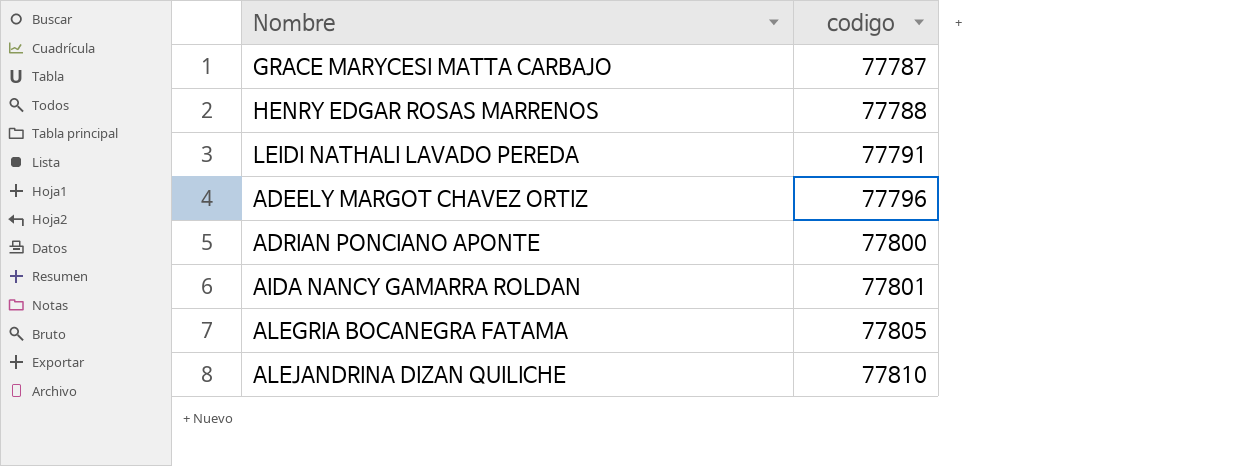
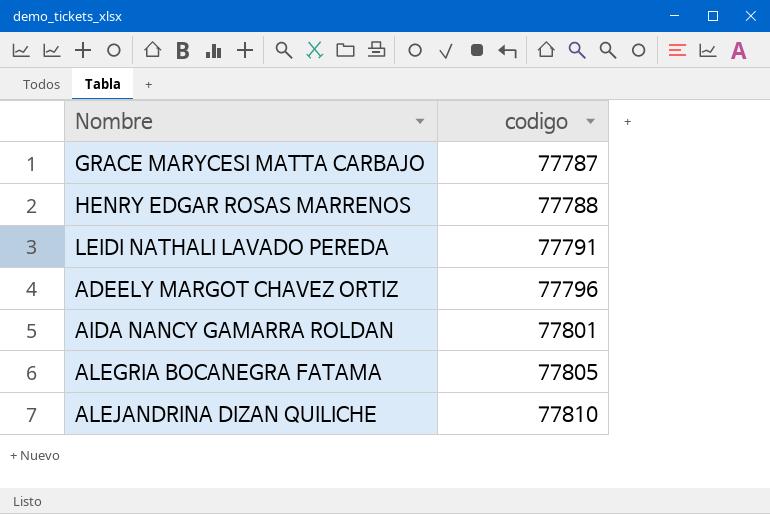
row ADRIAN PONCIANO APONTE: 77800 -> none

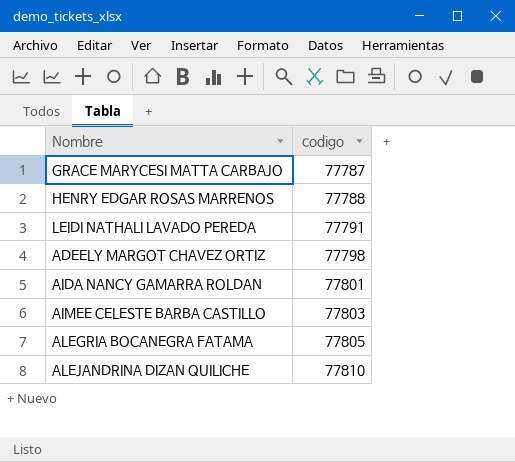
ADEELY MARGOT CHAVEZ ORTIZ | codigo: 77796 -> 77798
row AIMEE CELESTE BARBA CASTILLO: none -> 77803

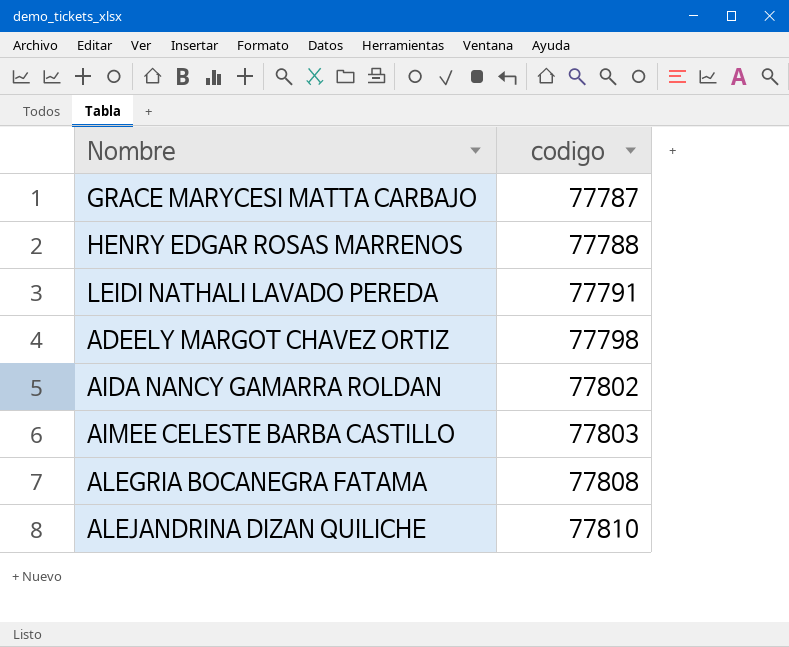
AIDA NANCY GAMARRA ROLDAN | codigo: 77801 -> 77802
ALEGRIA BOCANEGRA FATAMA | codigo: 77805 -> 77808

